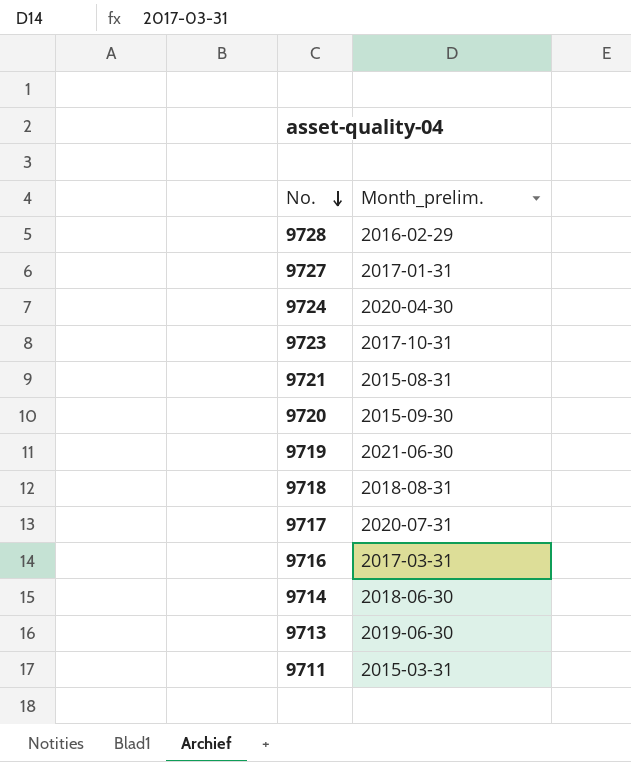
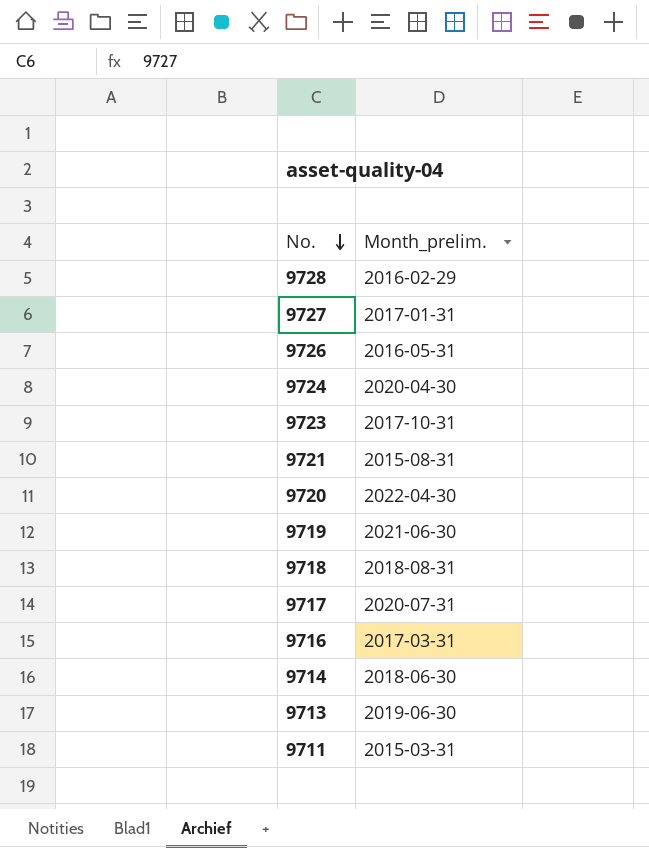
row 9726: none -> 2016-05-31
9720 | Month_prelim.: 2015-09-30 -> 2022-04-30

